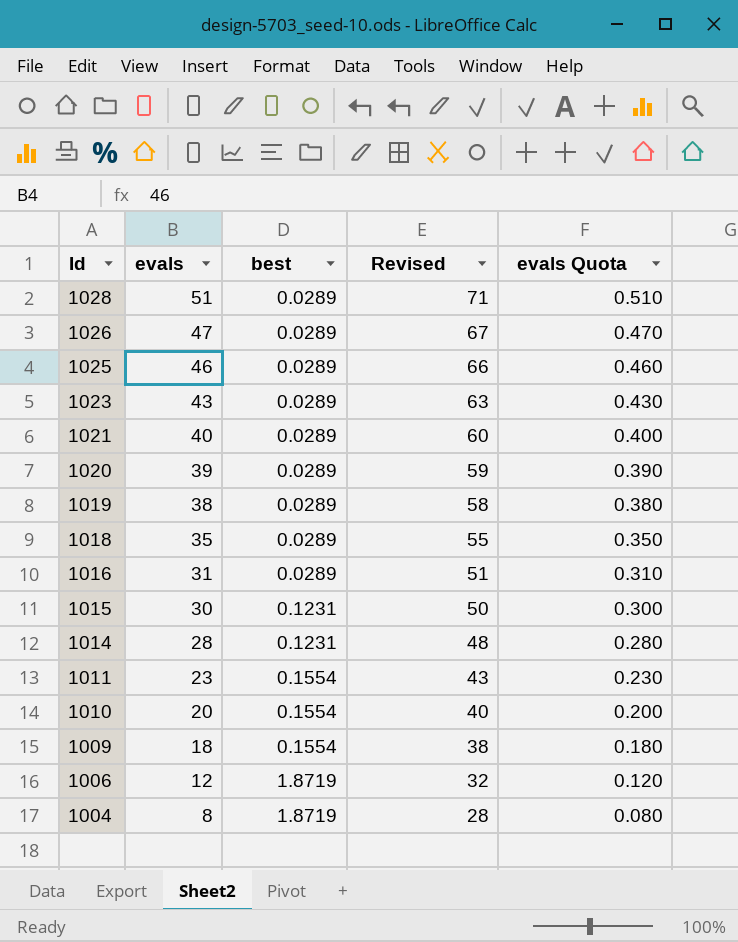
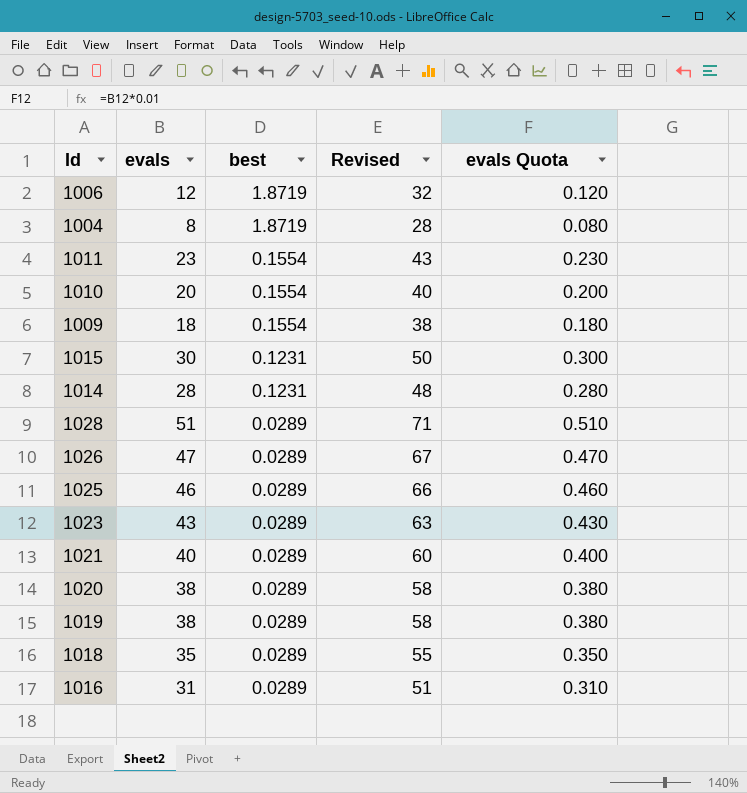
row order: Id descending -> best descending
1020 | evals: 39 -> 38
1020 | Revised: 59 -> 58
1020 | evals Quota: 0.390 -> 0.380

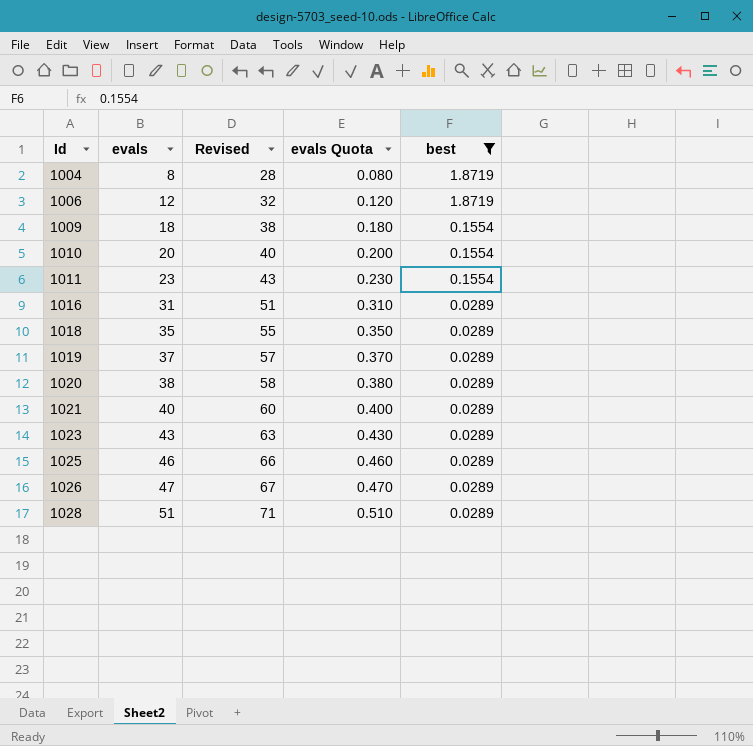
filter: none -> best != 0.1231
row order: best descending -> Id ascending
column best | position: 3 -> 5
1019 | evals: 38 -> 37
1019 | Revised: 58 -> 57
1019 | evals Quota: 0.380 -> 0.370

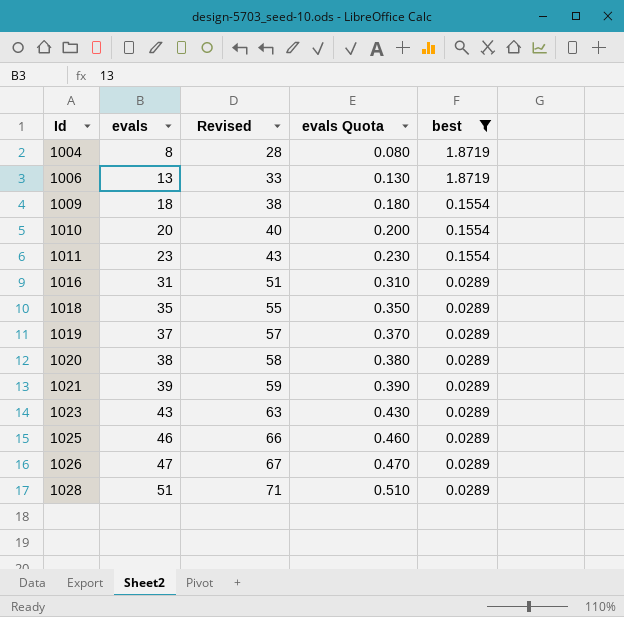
1006 | evals: 12 -> 13
1006 | Revised: 32 -> 33
1006 | evals Quota: 0.120 -> 0.130
1021 | evals: 40 -> 39
1021 | Revised: 60 -> 59
1021 | evals Quota: 0.400 -> 0.390

